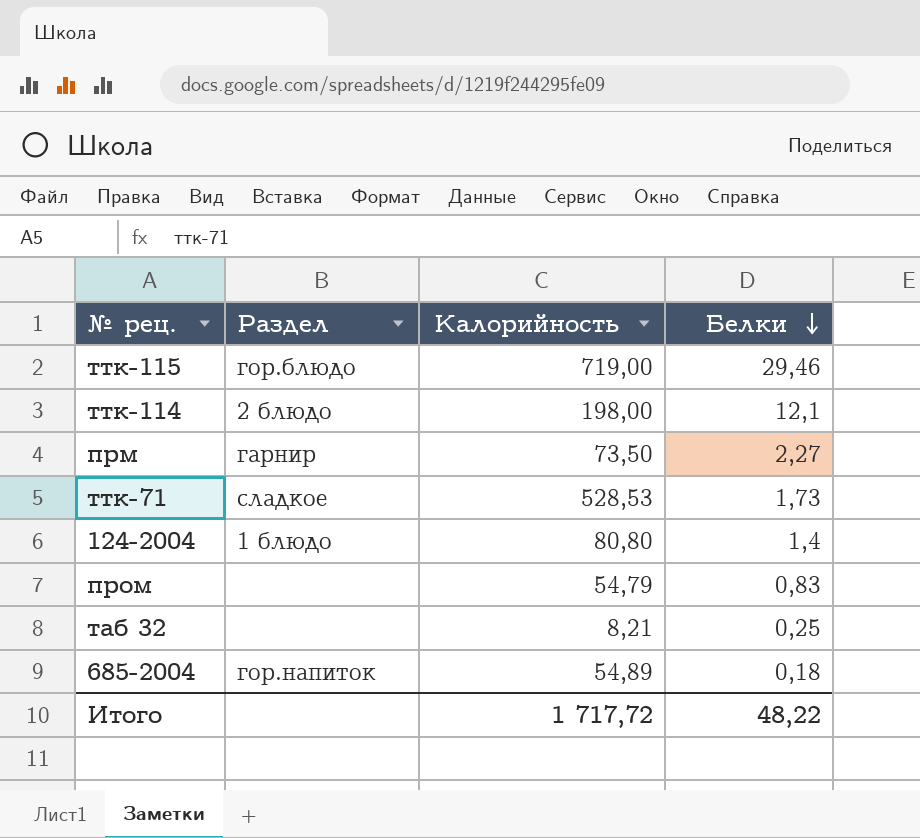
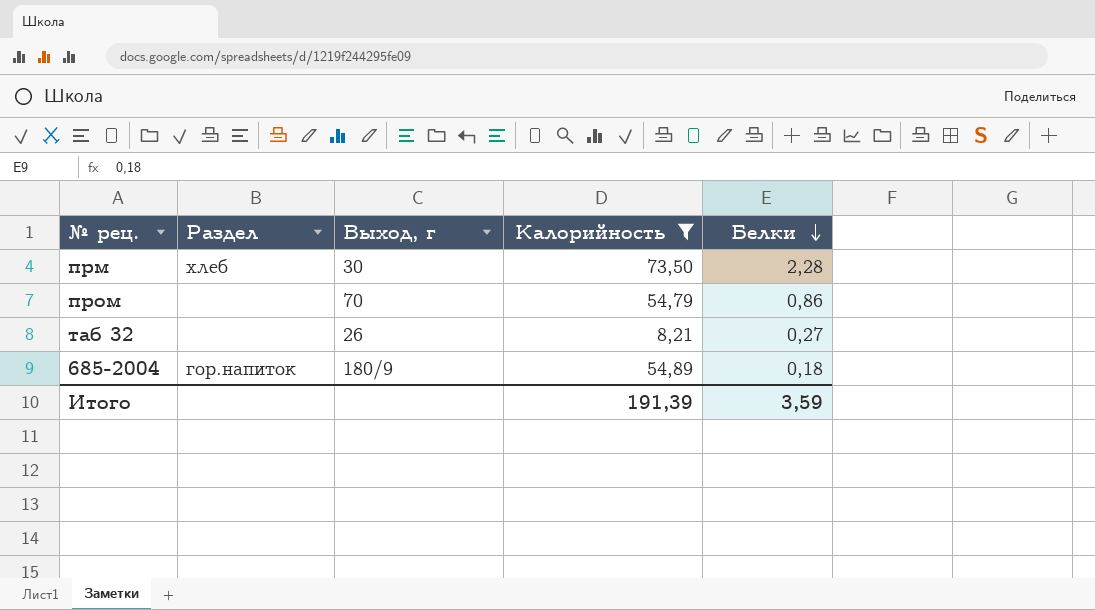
filter: none -> Калорийность <= 73,50
column Выход, г | position: none -> 3
прм | Раздел: гарнир -> хлеб
прм | Белки: 2,27 -> 2,28
пром | Белки: 0,83 -> 0,86
таб 32 | Белки: 0,25 -> 0,27
Итого | Калорийность: 1 717,72 -> 191,39
Итого | Белки: 48,22 -> 3,59

